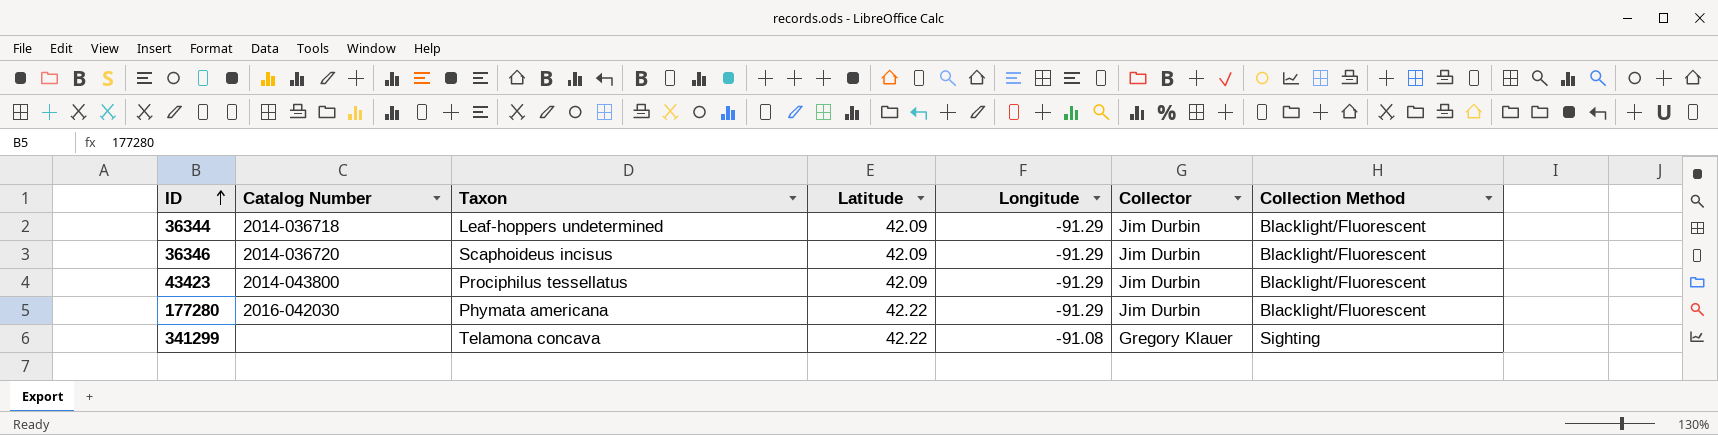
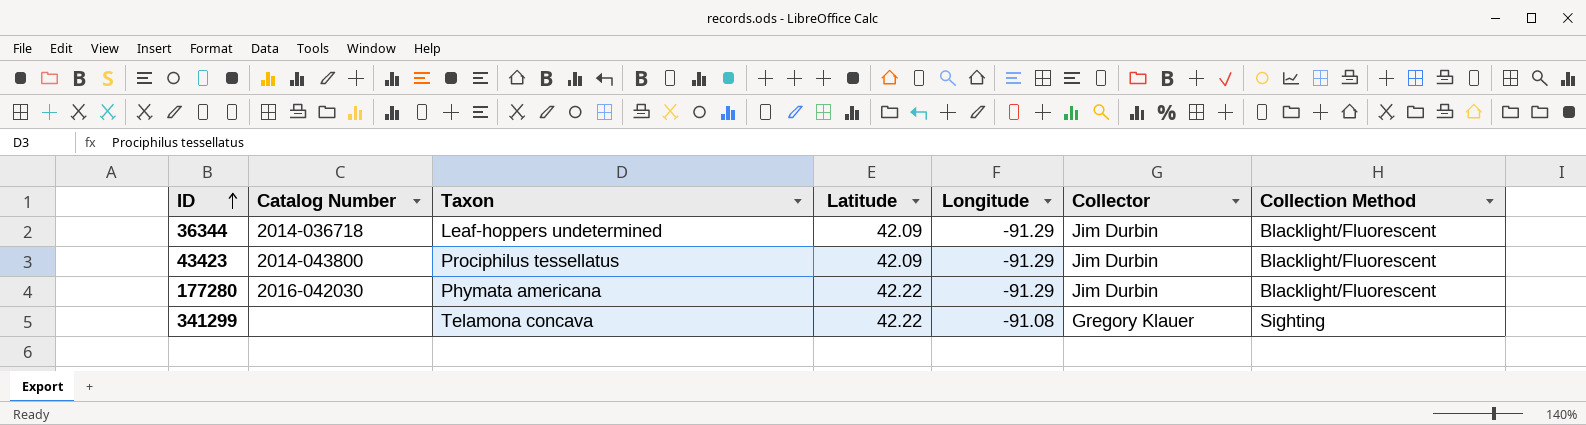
row 36346: 2014-036720 | Scaphoideus incisus | 42.09 | -91.29 | Jim Durbin | Blacklight/Fluorescent -> none

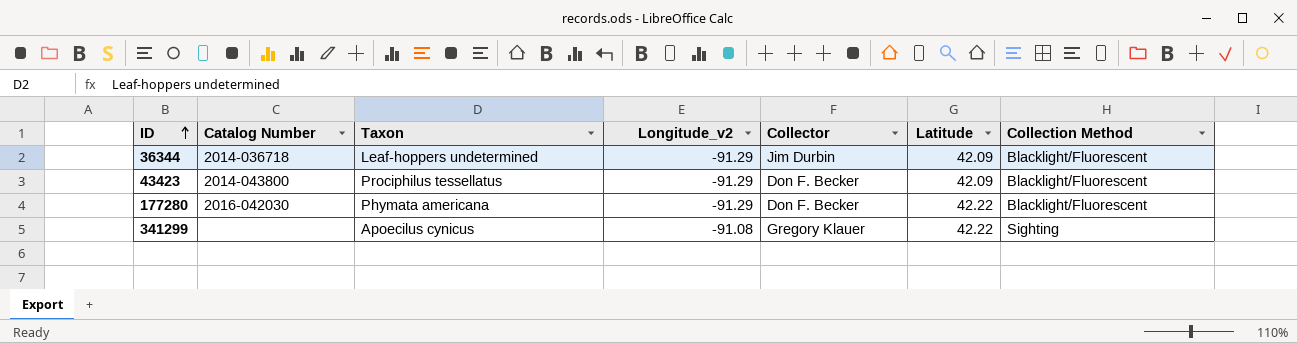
column name: Longitude -> Longitude_v2
column Latitude | position: 4 -> 6
43423 | Collector: Jim Durbin -> Don F. Becker
177280 | Collector: Jim Durbin -> Don F. Becker
341299 | Taxon: Telamona concava -> Apoecilus cynicus

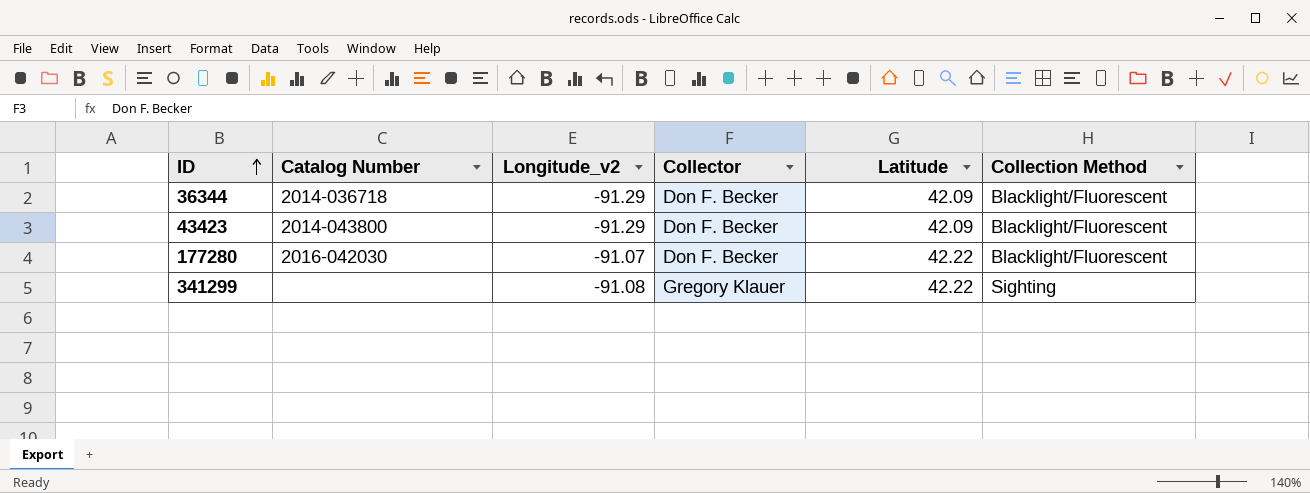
column Taxon | position: 3 -> none
36344 | Collector: Jim Durbin -> Don F. Becker
177280 | Longitude_v2: -91.29 -> -91.07

